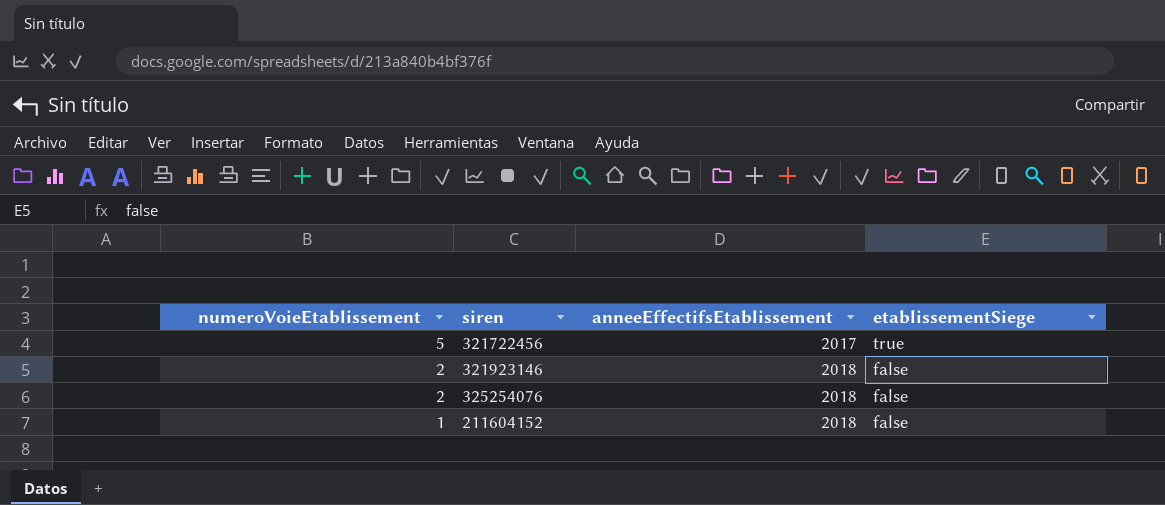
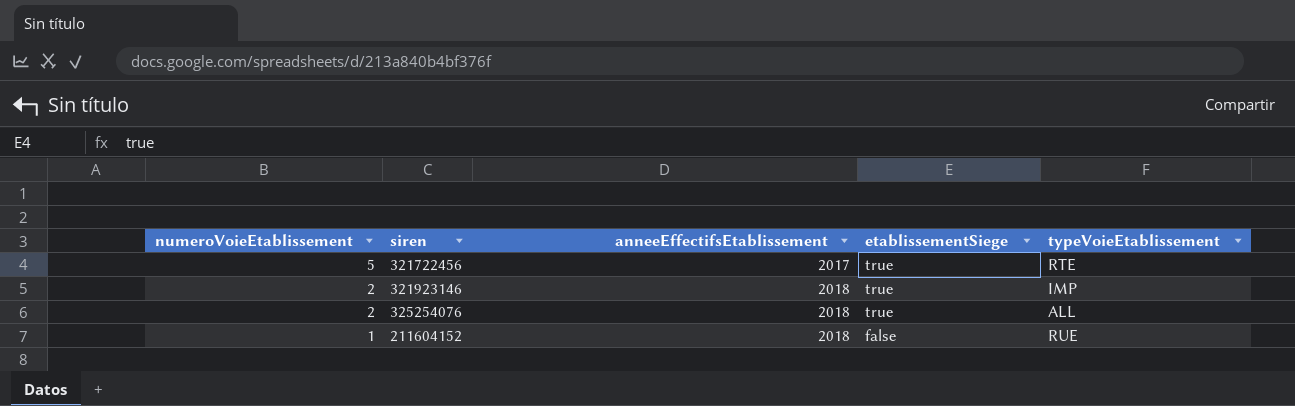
column typeVoieEtablissement | position: none -> 5
321923146 | etablissementSiege: false -> true
325254076 | etablissementSiege: false -> true

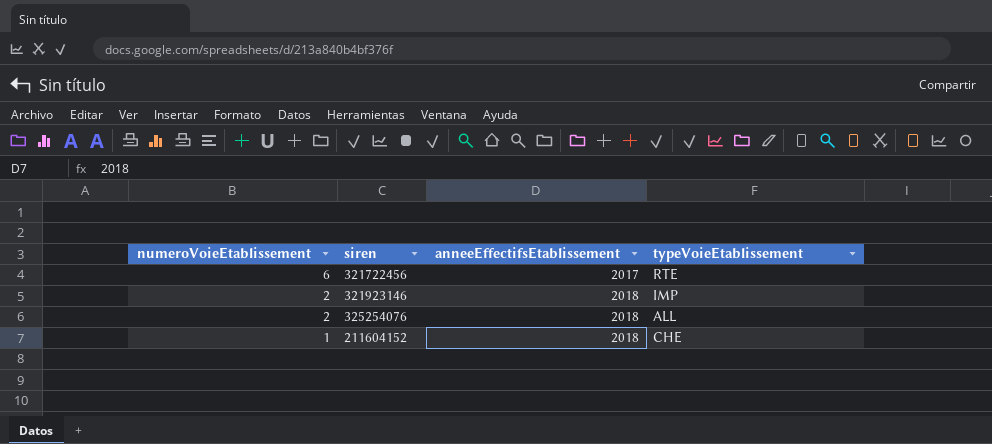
column etablissementSiege | position: 4 -> none
321722456 | numeroVoieEtablissement: 5 -> 6
211604152 | typeVoieEtablissement: RUE -> CHE

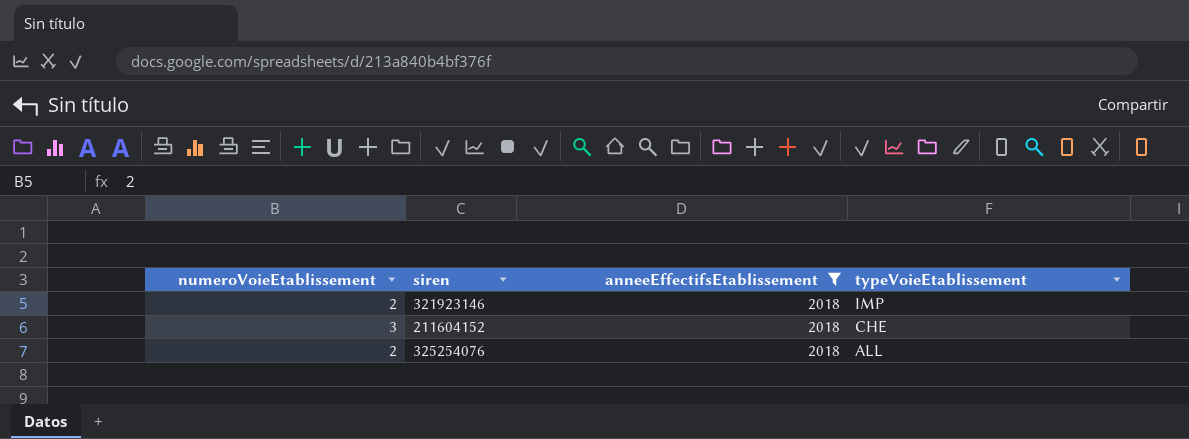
filter: none -> anneeEffectifsEtablissement = 2018
row order: numeroVoieEtablissement descending -> typeVoieEtablissement descending
211604152 | numeroVoieEtablissement: 1 -> 3

